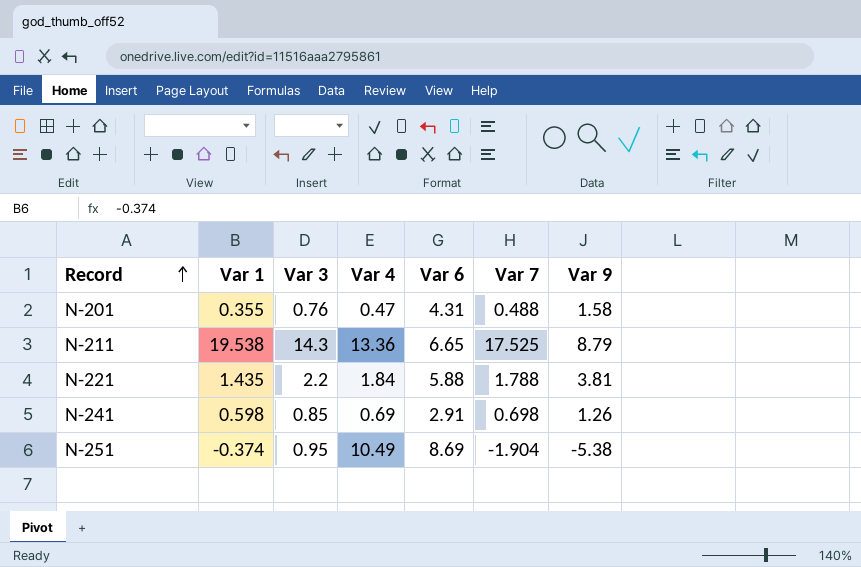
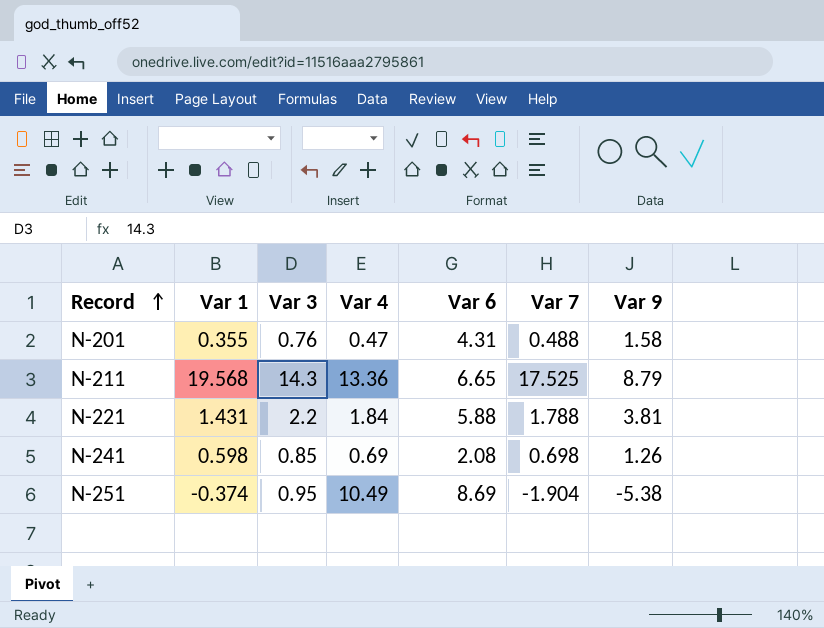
N-211 | Var 1: 19.538 -> 19.568
N-221 | Var 1: 1.435 -> 1.431
N-241 | Var 6: 2.91 -> 2.08

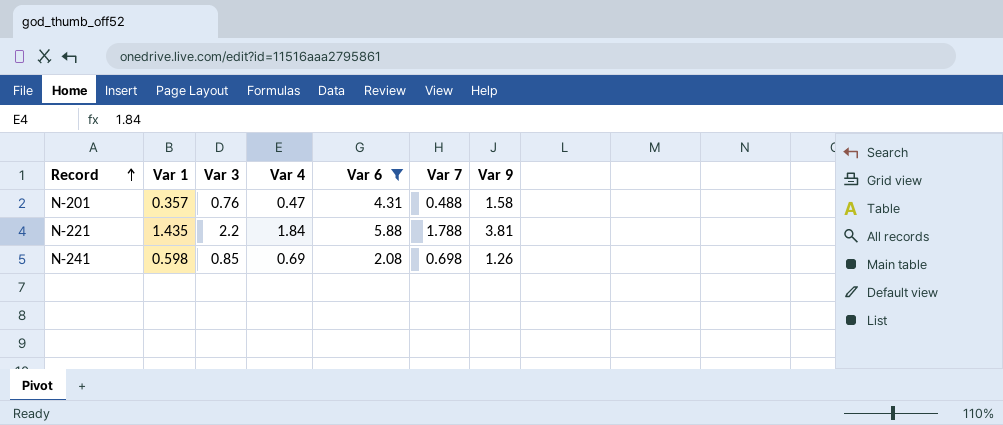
filter: none -> Var 6 <= 5.88
N-201 | Var 1: 0.355 -> 0.357
N-221 | Var 1: 1.431 -> 1.435

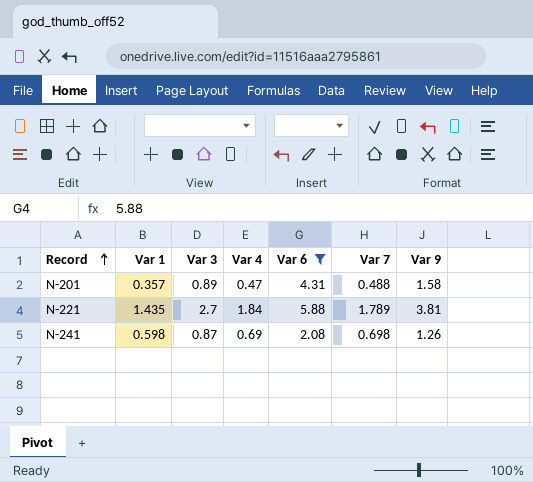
N-201 | Var 3: 0.76 -> 0.89
N-221 | Var 3: 2.2 -> 2.7
N-221 | Var 7: 1.788 -> 1.789
N-241 | Var 3: 0.85 -> 0.87

